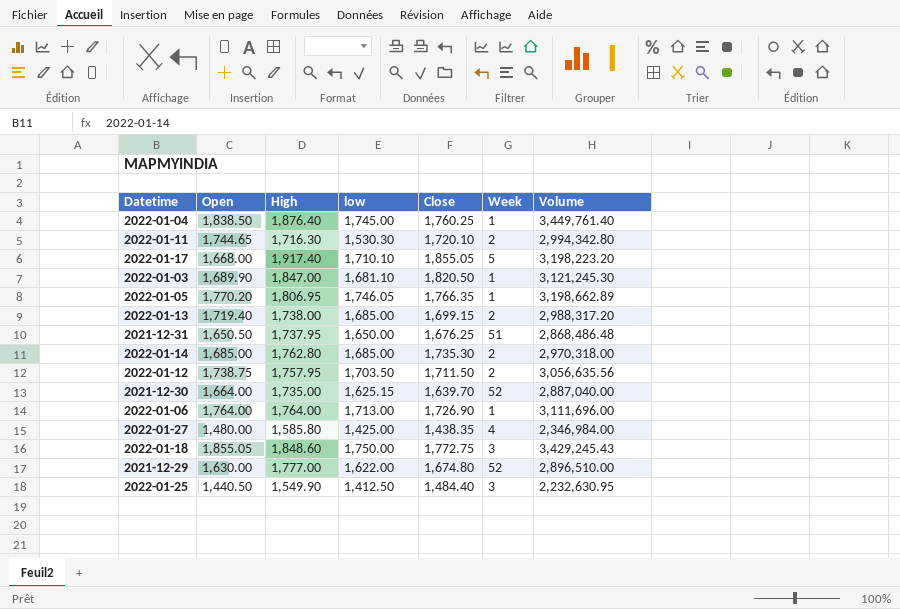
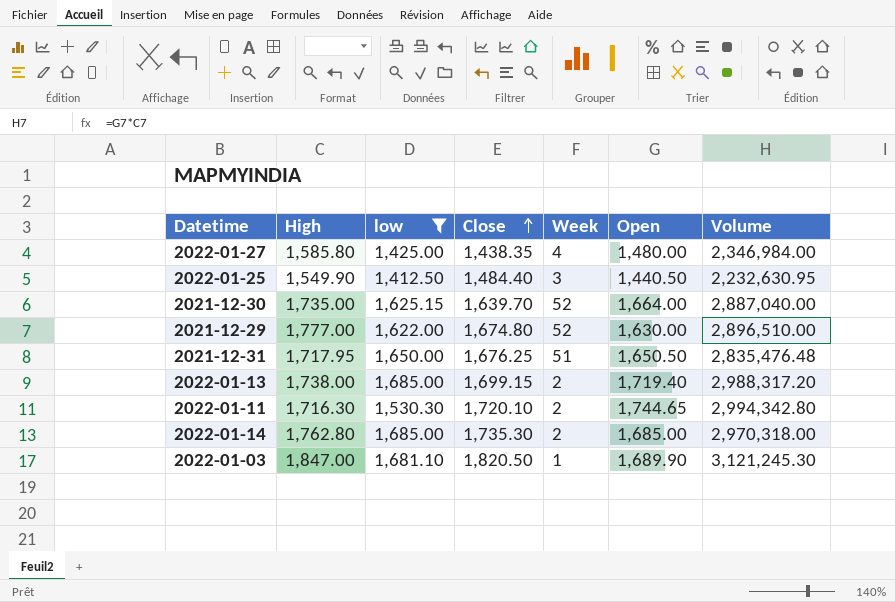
filter: none -> low <= 1,685.00
row order: none -> Close ascending
column Open | position: 2 -> 6
2021-12-31 | High: 1,737.95 -> 1,717.95
2021-12-31 | Volume: 2,868,486.48 -> 2,835,476.48

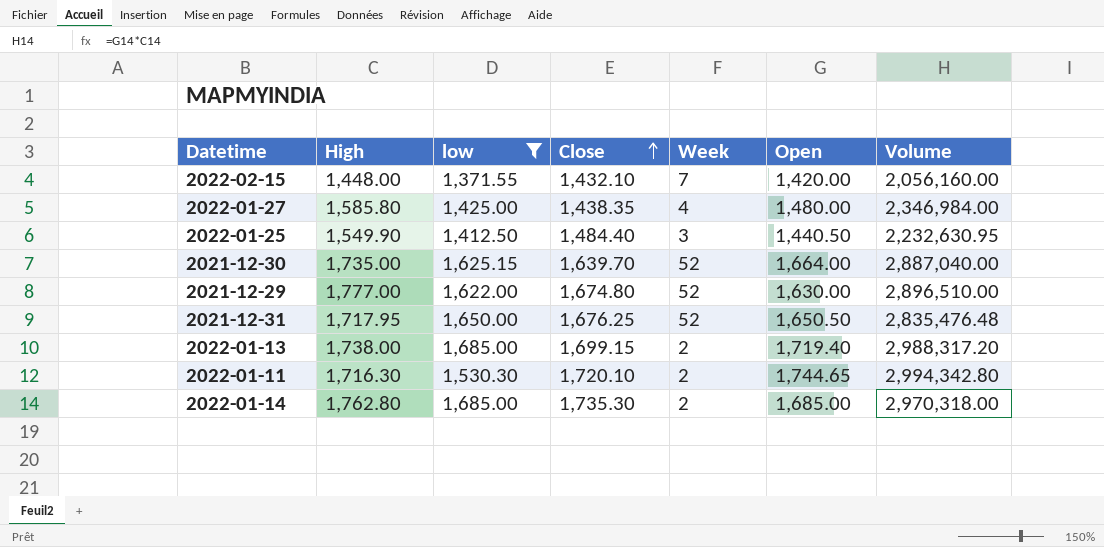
row 2022-01-03: 1,847.00 | 1,681.10 | 1,820.50 | 1 | 1,689.90 | 3,121,245.30 -> none
row 2022-02-15: none -> 1,448.00 | 1,371.55 | 1,432.10 | 7 | 1,420.00 | 2,056,160.00
2021-12-31 | Week: 51 -> 52

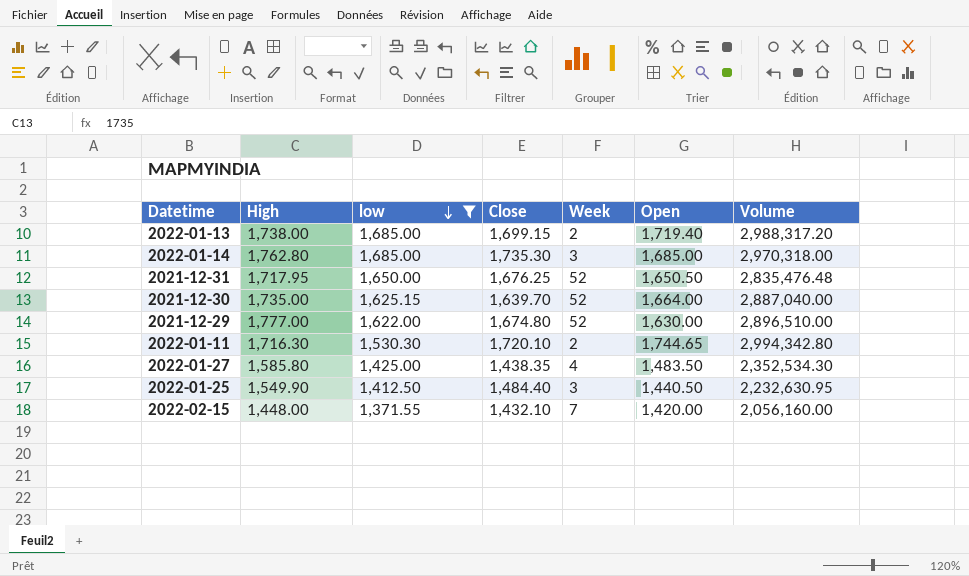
row order: Close ascending -> low descending
2022-01-14 | Week: 2 -> 3
2022-01-27 | Open: 1,480.00 -> 1,483.50
2022-01-27 | Volume: 2,346,984.00 -> 2,352,534.30

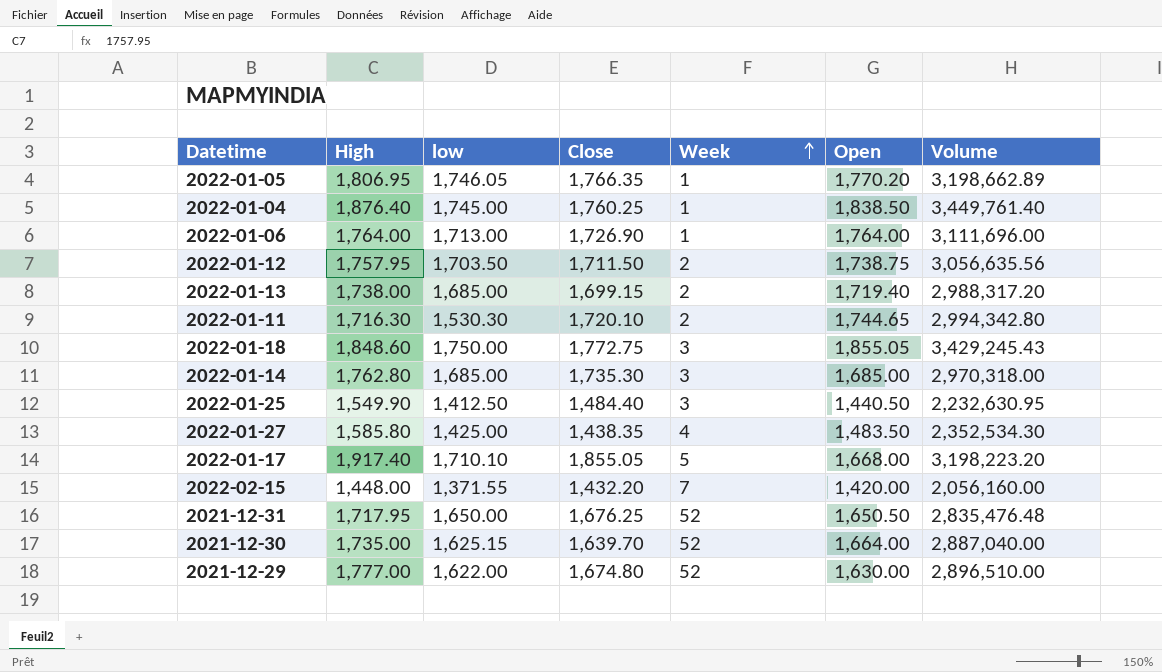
filter: low <= 1,685.00 -> none
row order: low descending -> Week ascending
2022-02-15 | Close: 1,432.10 -> 1,432.20

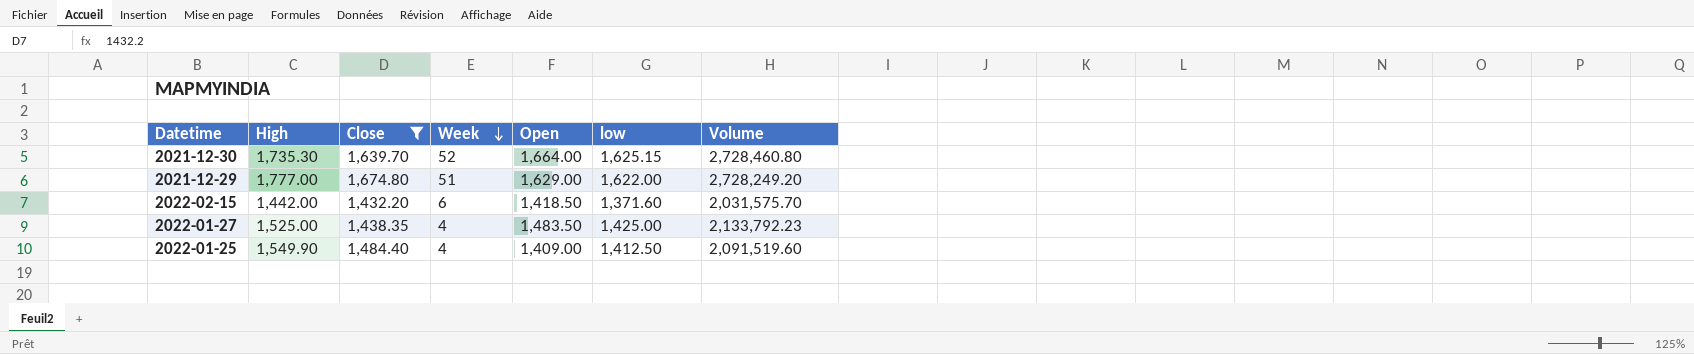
filter: none -> Close <= 1,674.80
row order: Week ascending -> Week descending
column low | position: 3 -> 6
column Volume | formula: [High] * [Open] -> [Close] * [Open]
2021-12-30 | High: 1,735.00 -> 1,735.30
2021-12-29 | Week: 52 -> 51
2021-12-29 | Open: 1,630.00 -> 1,629.00
2022-02-15 | High: 1,448.00 -> 1,442.00
2022-02-15 | Week: 7 -> 6
2022-02-15 | Open: 1,420.00 -> 1,418.50
2022-02-15 | low: 1,371.55 -> 1,371.60
2022-01-27 | High: 1,585.80 -> 1,525.00
2022-01-25 | Week: 3 -> 4
2022-01-25 | Open: 1,440.50 -> 1,409.00

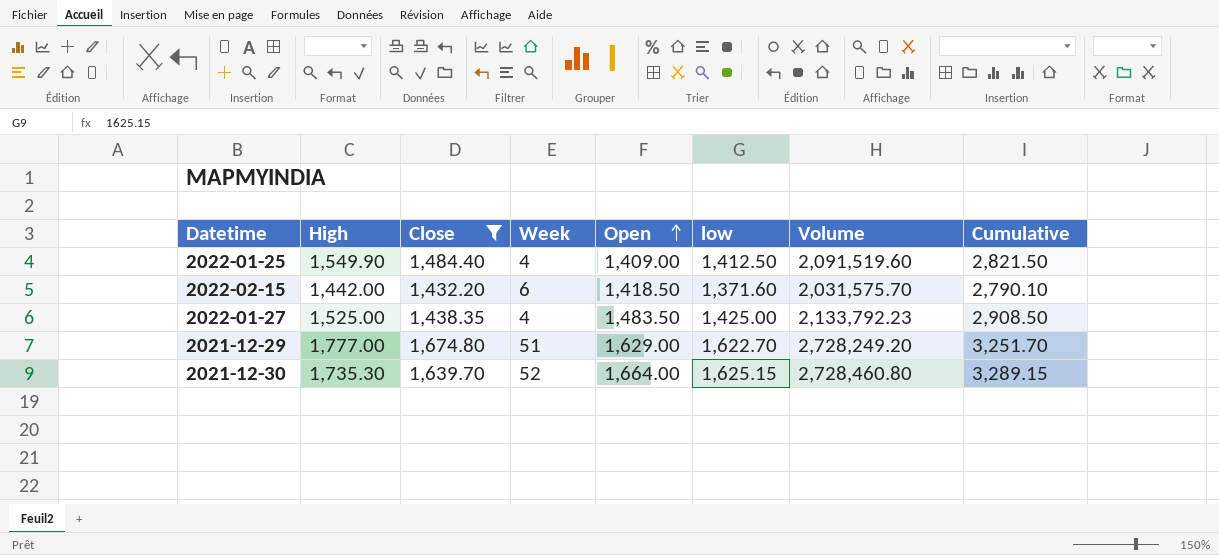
row order: Week descending -> Open ascending
column Cumulative | formula: none -> [Open] + [low]
2021-12-29 | low: 1,622.00 -> 1,622.70

